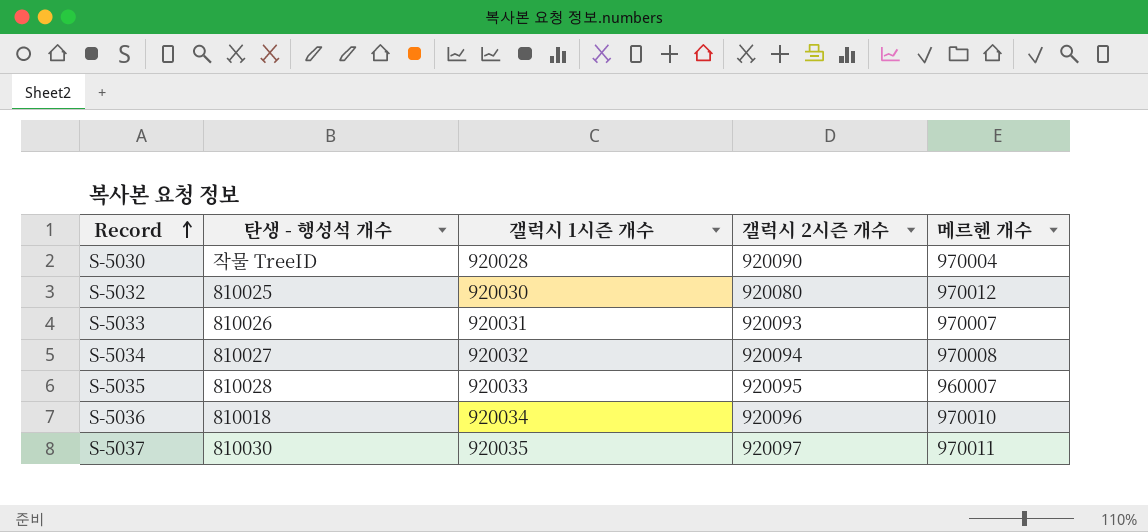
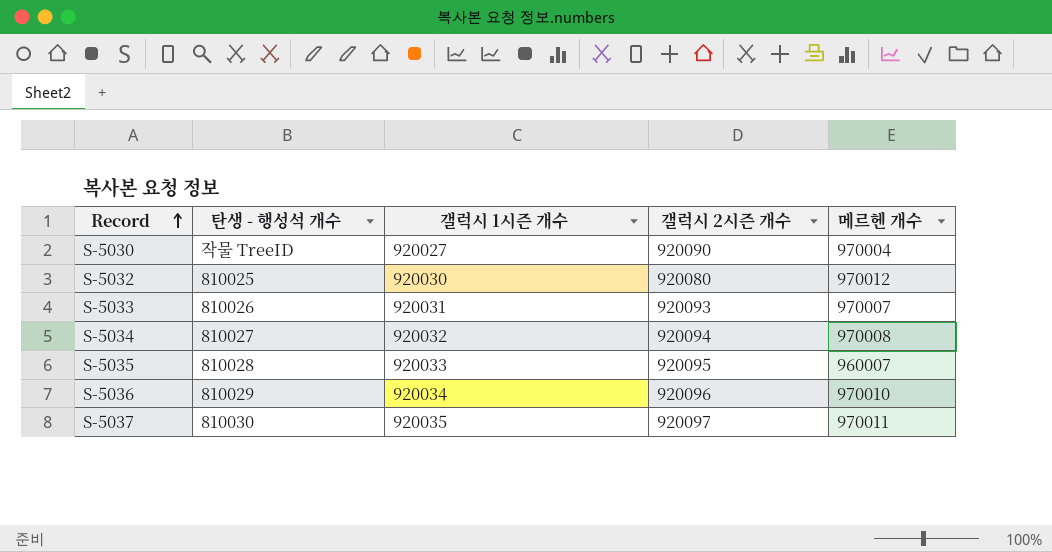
S-5030 | 갤럭시 1시즌 개수: 920028 -> 920027
S-5036 | 탄생 - 행성석 개수: 810018 -> 810029

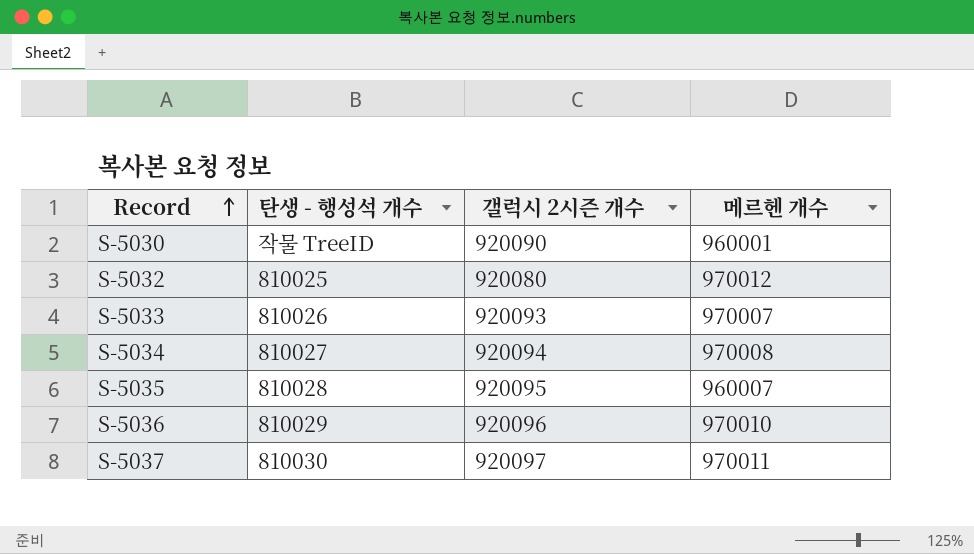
column 갤럭시 1시즌 개수 | position: 3 -> none
S-5030 | 메르헨 개수: 970004 -> 960001

